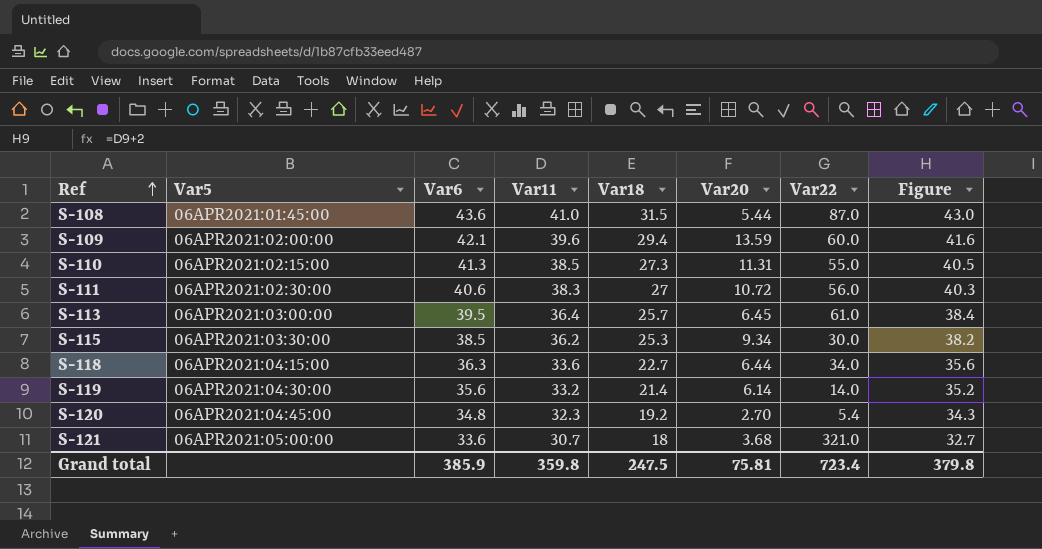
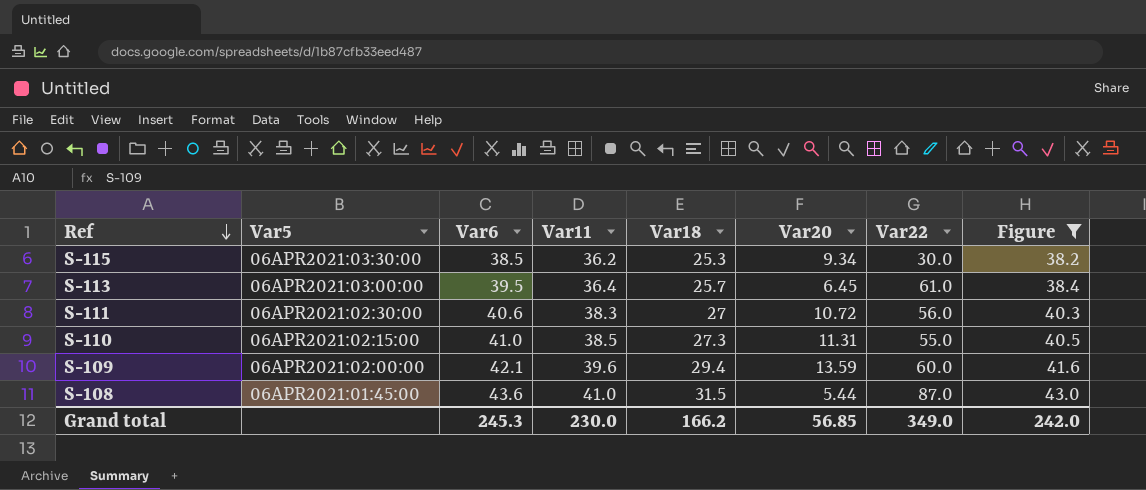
filter: none -> Figure >= 38.2
row order: Ref ascending -> Ref descending
S-110 | Var6: 41.3 -> 41.0
Grand total | Var6: 385.9 -> 245.3
Grand total | Var11: 359.8 -> 230.0
Grand total | Var18: 247.5 -> 166.2
Grand total | Var20: 75.81 -> 56.85
Grand total | Var22: 723.4 -> 349.0
Grand total | Figure: 379.8 -> 242.0

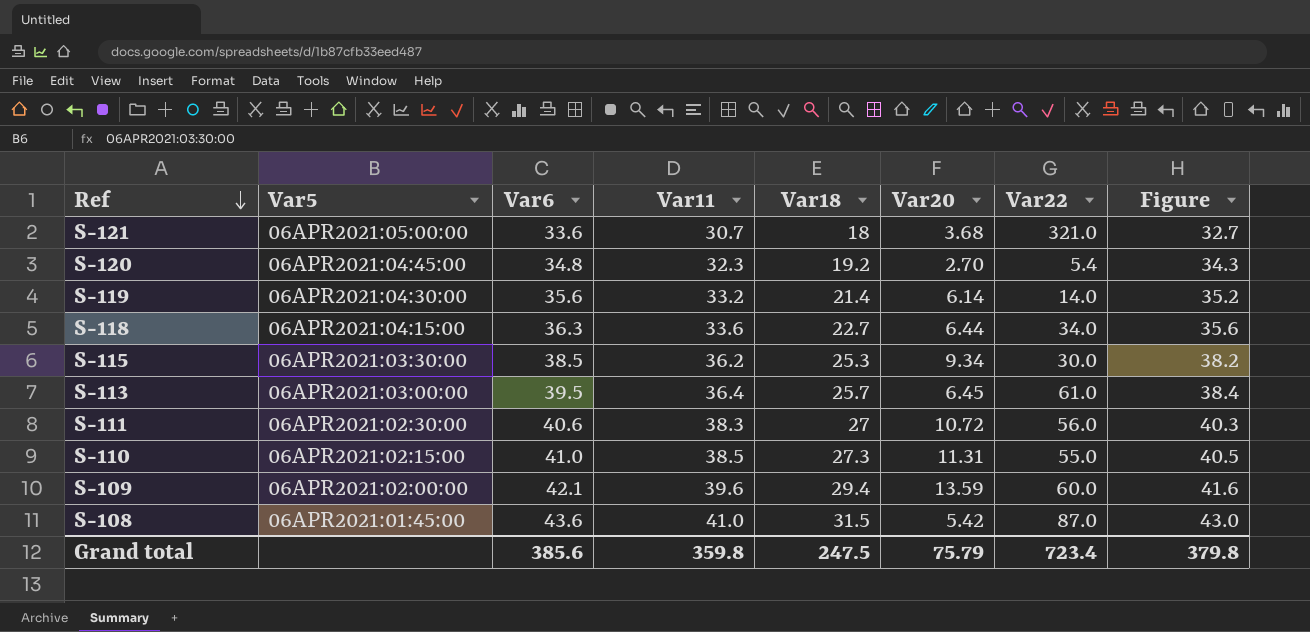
filter: Figure >= 38.2 -> none
S-108 | Var20: 5.44 -> 5.42
Grand total | Var6: 245.3 -> 385.6
Grand total | Var11: 230.0 -> 359.8
Grand total | Var18: 166.2 -> 247.5
Grand total | Var20: 56.85 -> 75.79
Grand total | Var22: 349.0 -> 723.4
Grand total | Figure: 242.0 -> 379.8

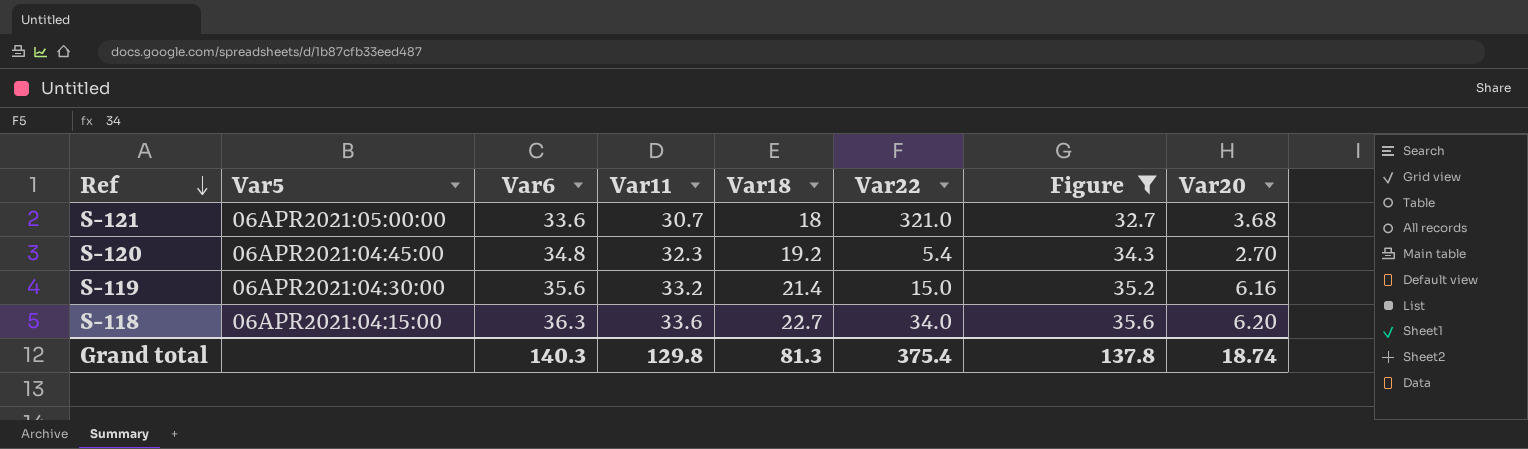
filter: none -> Figure <= 35.6
column Var20 | position: 6 -> 8
S-119 | Var22: 14.0 -> 15.0
S-119 | Var20: 6.14 -> 6.16
S-118 | Var20: 6.44 -> 6.20
Grand total | Var6: 385.6 -> 140.3
Grand total | Var11: 359.8 -> 129.8
Grand total | Var18: 247.5 -> 81.3
Grand total | Var22: 723.4 -> 375.4
Grand total | Figure: 379.8 -> 137.8
Grand total | Var20: 75.79 -> 18.74

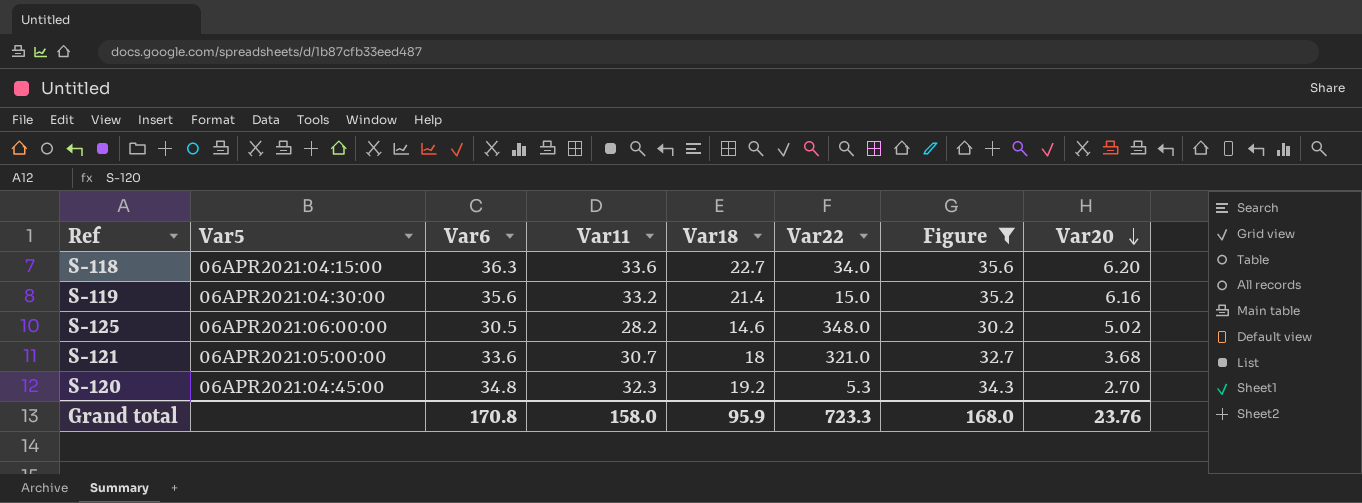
row order: Ref descending -> Var20 descending
row S-125: none -> 06APR2021:06:00:00 | 30.5 | 28.2 | 14.6 | 348.0 | 30.2 | 5.02
S-120 | Var22: 5.4 -> 5.3
Grand total | Var6: 140.3 -> 170.8
Grand total | Var11: 129.8 -> 158.0
Grand total | Var18: 81.3 -> 95.9
Grand total | Var22: 375.4 -> 723.3
Grand total | Figure: 137.8 -> 168.0
Grand total | Var20: 18.74 -> 23.76

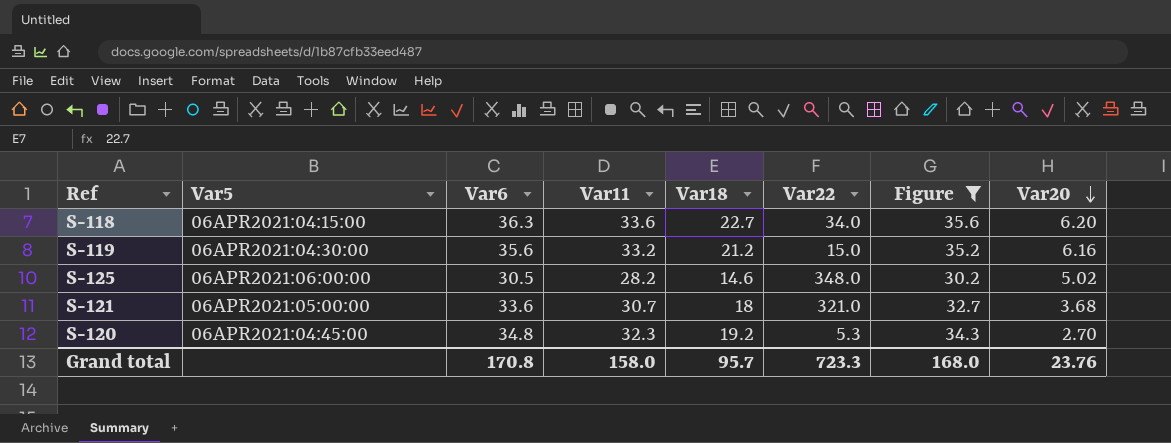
S-119 | Var18: 21.4 -> 21.2
Grand total | Var18: 95.9 -> 95.7

